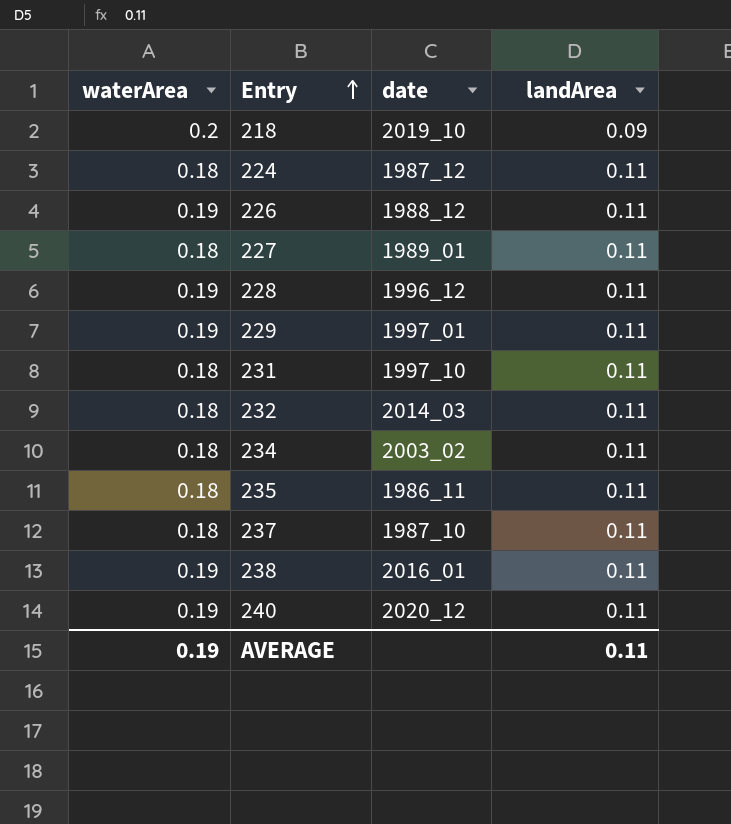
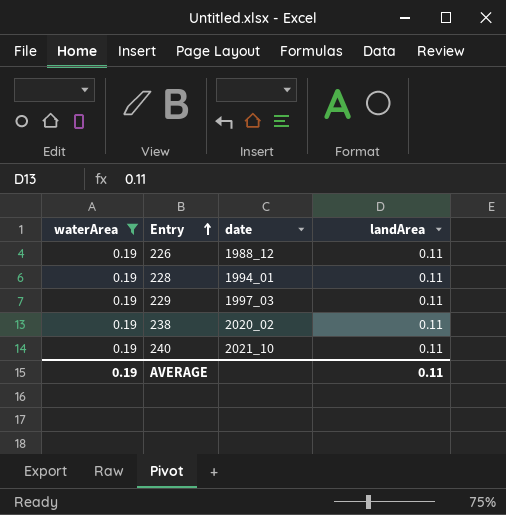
filter: none -> waterArea = 0.19
228 | date: 1996_12 -> 1994_01
229 | date: 1997_01 -> 1997_03
238 | date: 2016_01 -> 2020_02
240 | date: 2020_12 -> 2021_10

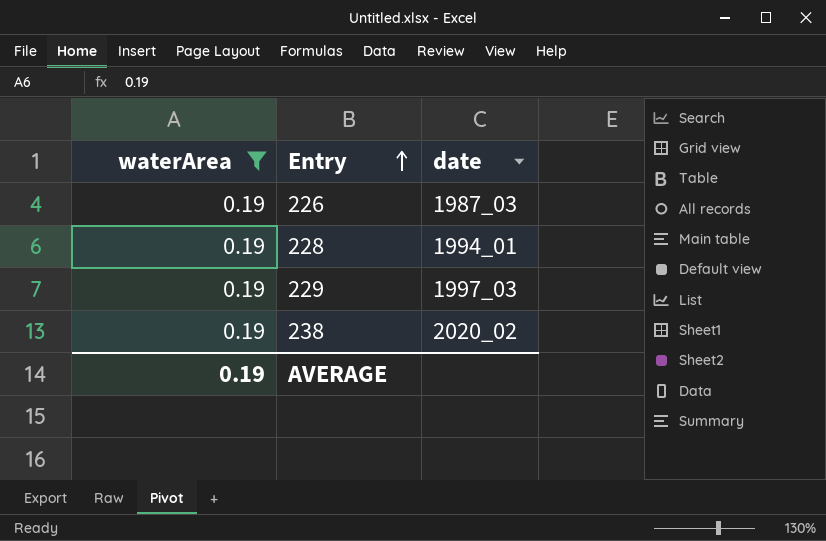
column landArea | position: 4 -> none
row 240: 0.19 | 2021_10 | 0.11 -> none
226 | date: 1988_12 -> 1987_03

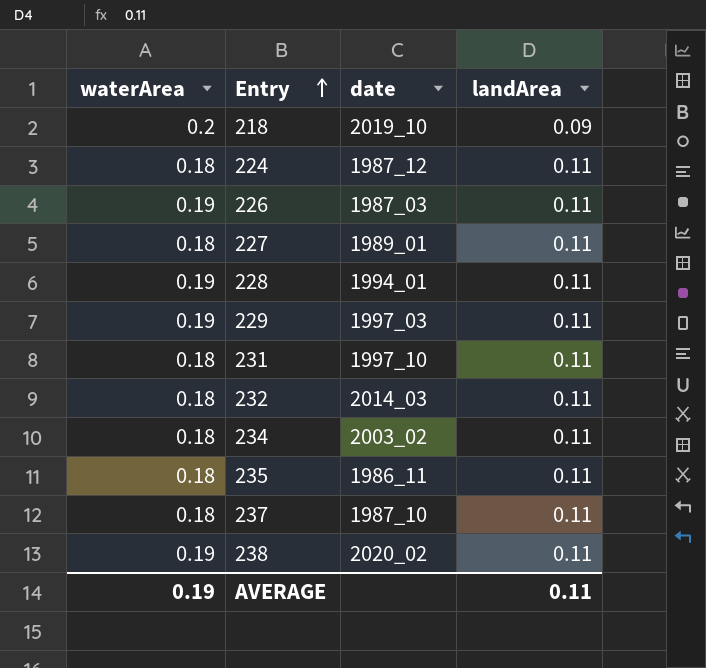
filter: waterArea = 0.19 -> none
column landArea | position: none -> 4

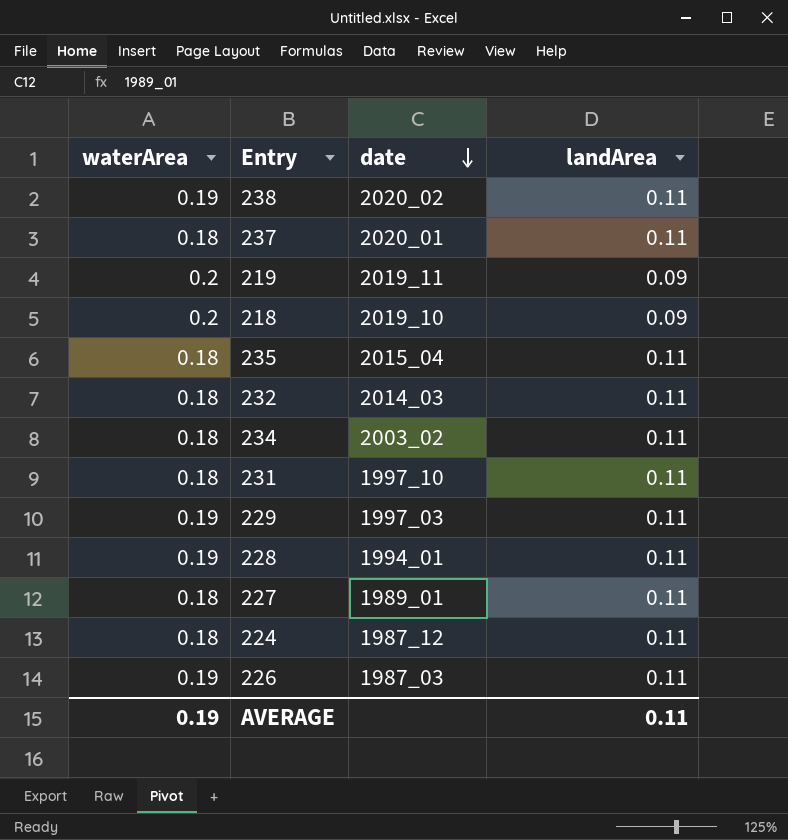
row order: Entry ascending -> date descending
237 | date: 1987_10 -> 2020_01
row 219: none -> 0.2 | 2019_11 | 0.09
235 | date: 1986_11 -> 2015_04

